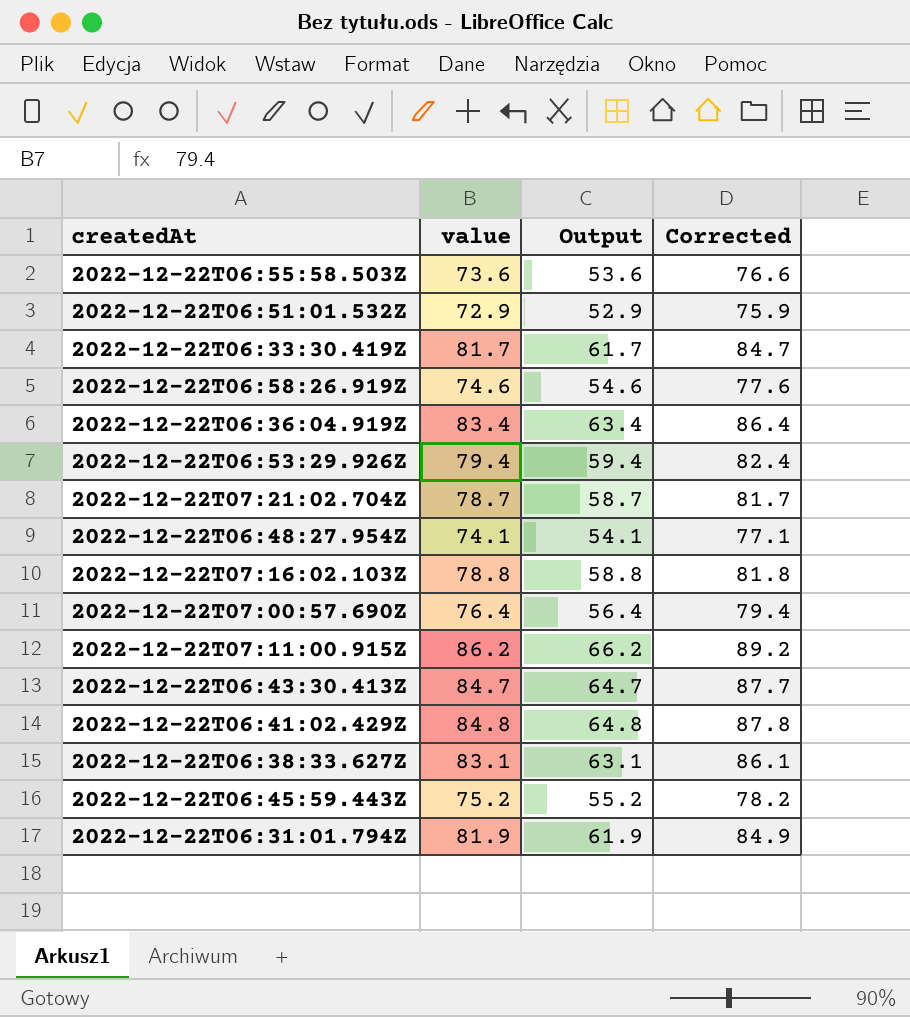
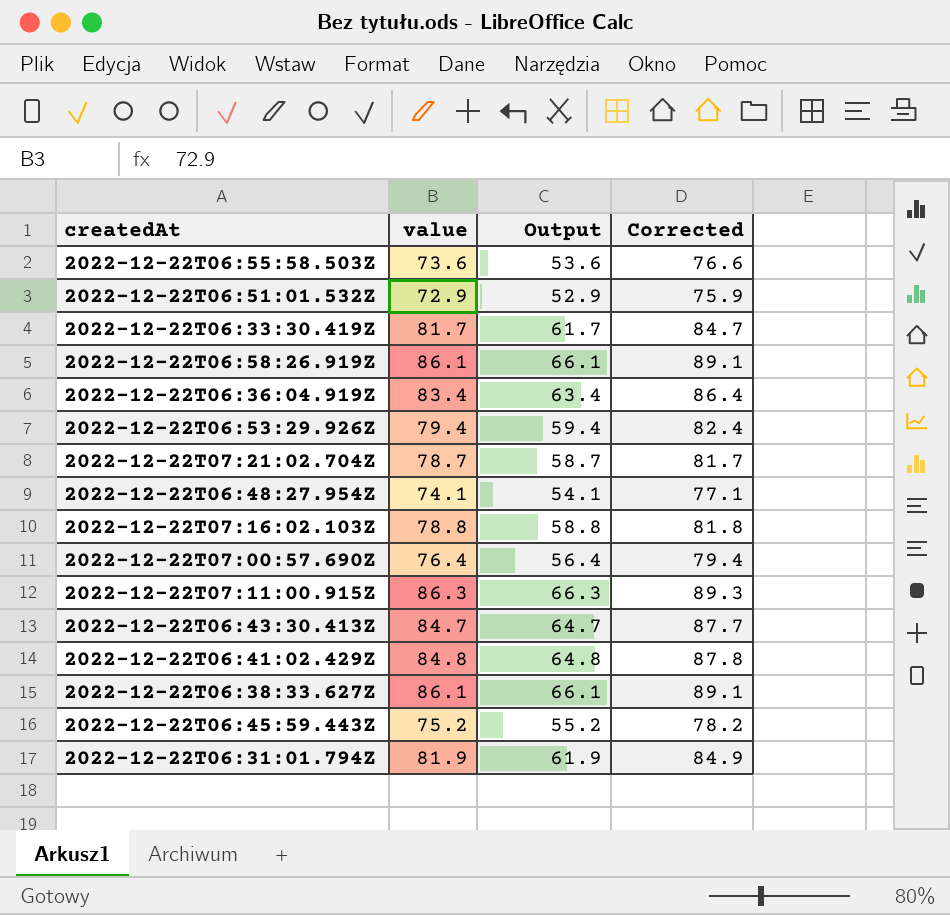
2022-12-22T06:58:26.919Z | value: 74.6 -> 86.1
2022-12-22T06:58:26.919Z | Output: 54.6 -> 66.1
2022-12-22T06:58:26.919Z | Corrected: 77.6 -> 89.1
2022-12-22T07:11:00.915Z | value: 86.2 -> 86.3
2022-12-22T07:11:00.915Z | Output: 66.2 -> 66.3
2022-12-22T07:11:00.915Z | Corrected: 89.2 -> 89.3
2022-12-22T06:38:33.627Z | value: 83.1 -> 86.1
2022-12-22T06:38:33.627Z | Output: 63.1 -> 66.1
2022-12-22T06:38:33.627Z | Corrected: 86.1 -> 89.1

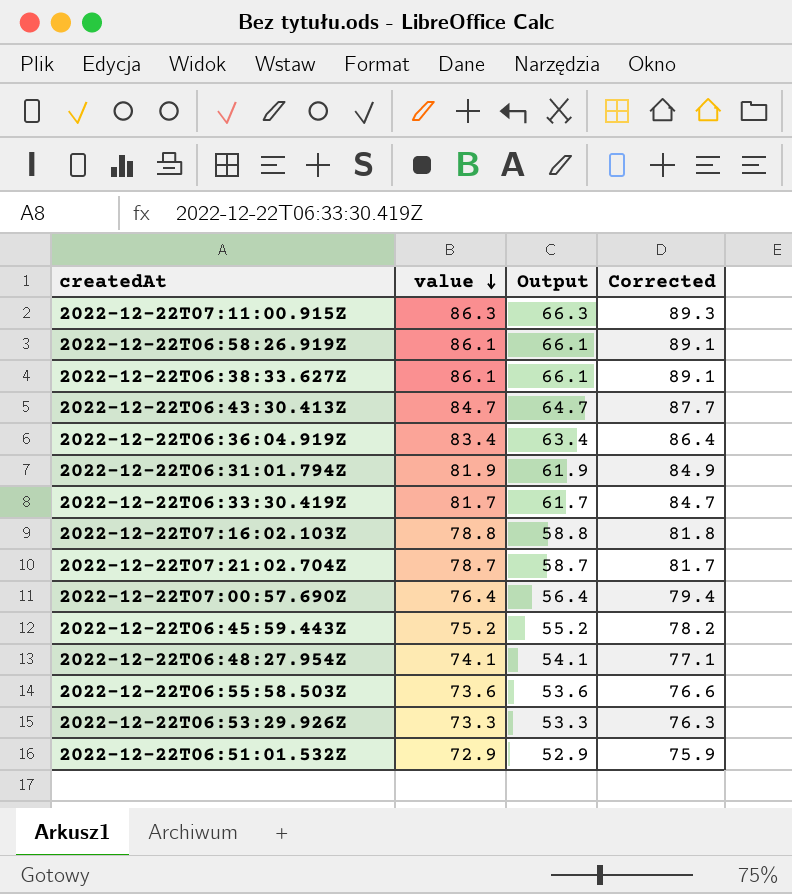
row order: none -> value descending
row 2022-12-22T06:41:02.429Z: 84.8 | 64.8 | 87.8 -> none
2022-12-22T06:53:29.926Z | value: 79.4 -> 73.3
2022-12-22T06:53:29.926Z | Output: 59.4 -> 53.3
2022-12-22T06:53:29.926Z | Corrected: 82.4 -> 76.3

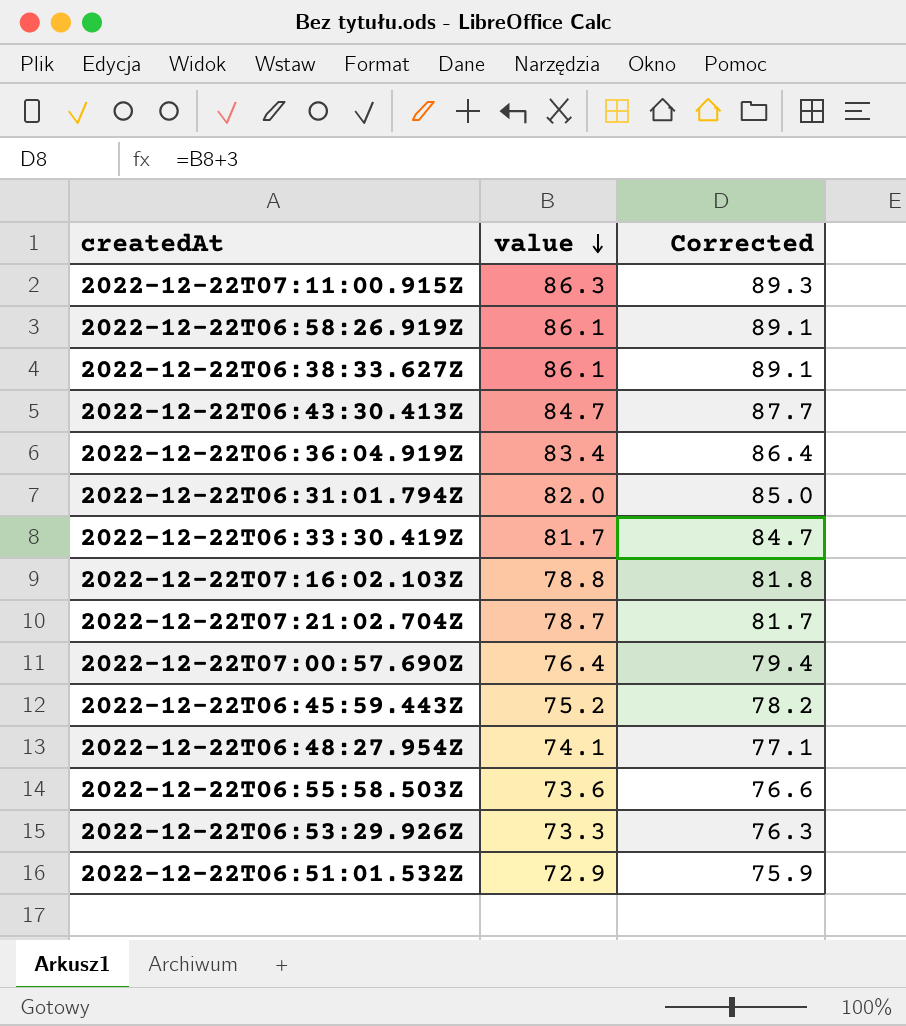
column Output | formula: [value] - 20 -> none
2022-12-22T06:31:01.794Z | value: 81.9 -> 82.0
2022-12-22T06:31:01.794Z | Corrected: 84.9 -> 85.0

